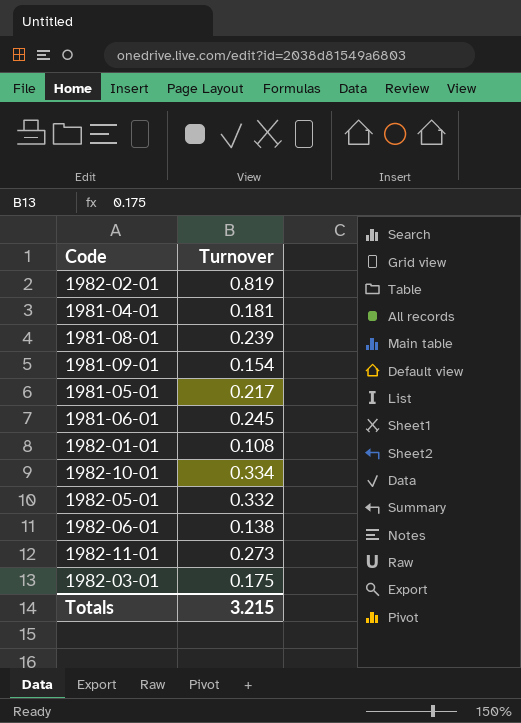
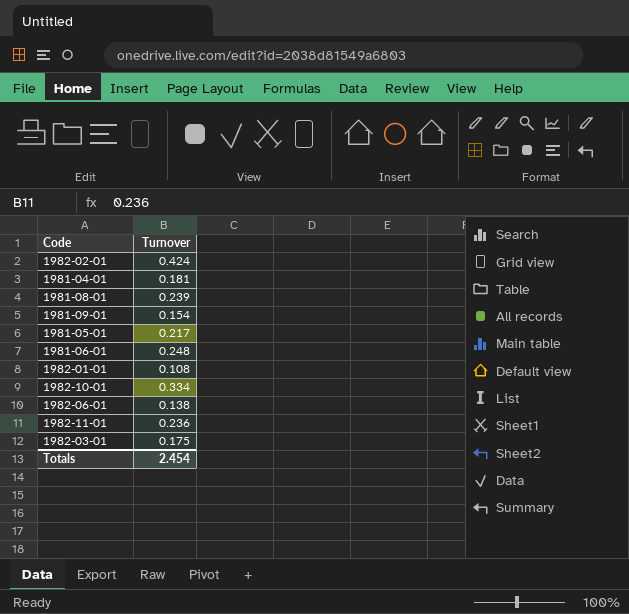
row 1982-05-01: 0.332 -> none
1982-02-01 | Turnover: 0.819 -> 0.424
1981-06-01 | Turnover: 0.245 -> 0.248
1982-11-01 | Turnover: 0.273 -> 0.236
Totals | Turnover: 3.215 -> 2.454

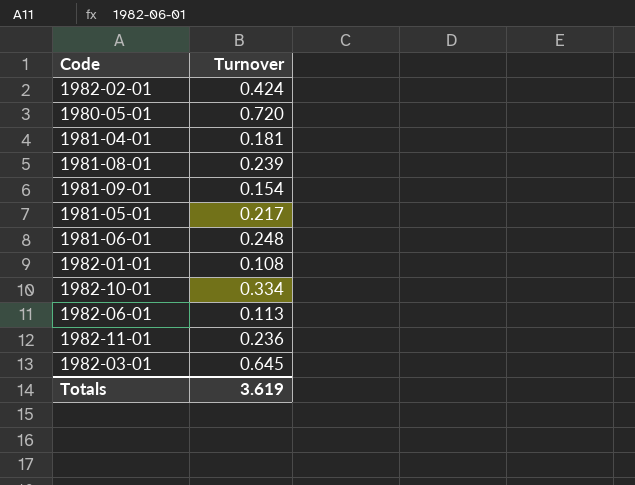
row 1980-05-01: none -> 0.720
1982-06-01 | Turnover: 0.138 -> 0.113
1982-03-01 | Turnover: 0.175 -> 0.645
Totals | Turnover: 2.454 -> 3.619

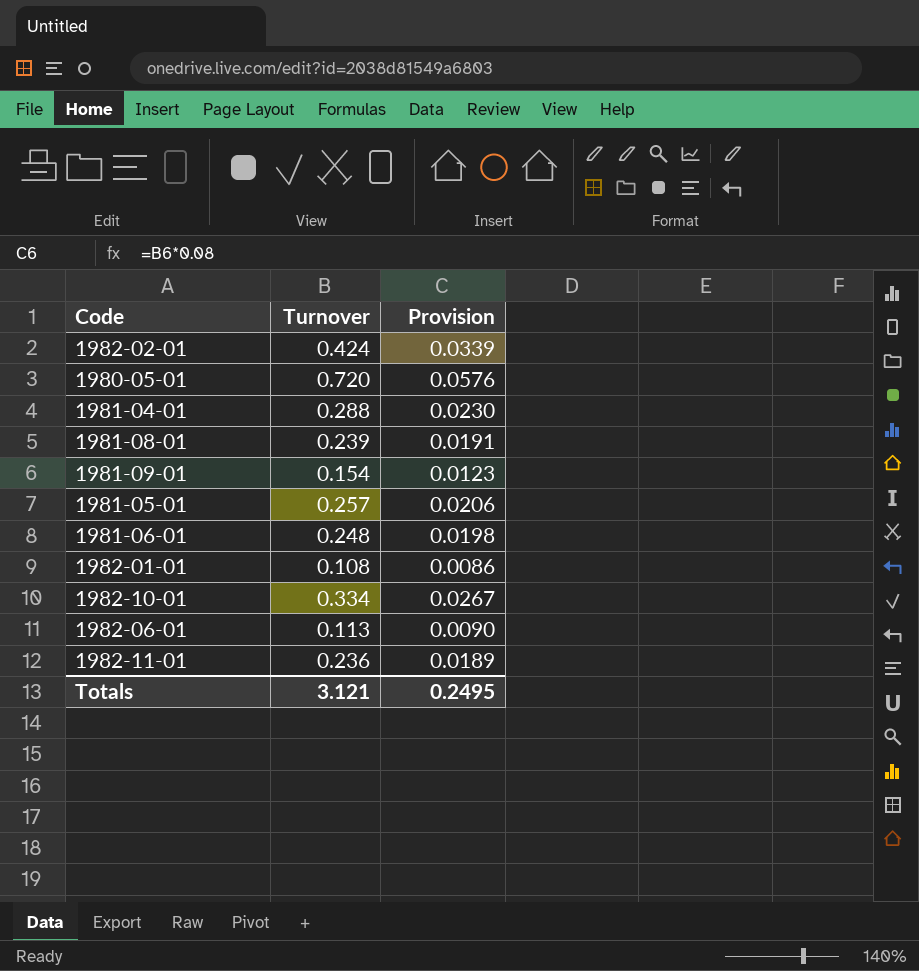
column Provision | formula: none -> [Turnover] * 0.08
row 1982-03-01: 0.645 -> none
1981-04-01 | Turnover: 0.181 -> 0.288
1981-05-01 | Turnover: 0.217 -> 0.257
Totals | Turnover: 3.619 -> 3.121

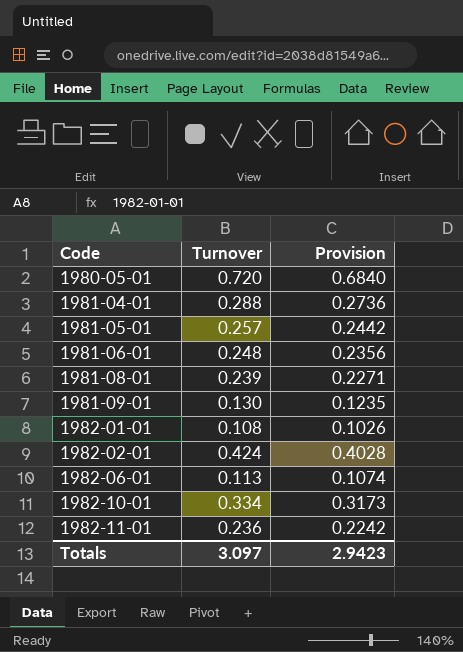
row order: none -> Code ascending
column Provision | formula: [Turnover] * 0.08 -> [Turnover] * 0.95
1981-09-01 | Turnover: 0.154 -> 0.130
Totals | Turnover: 3.121 -> 3.097
Totals | Provision: 0.2495 -> 2.9423

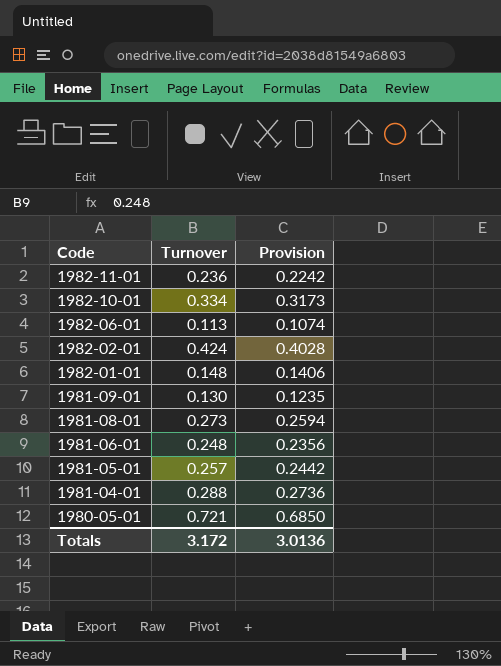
row order: Code ascending -> Code descending
1982-01-01 | Turnover: 0.108 -> 0.148
1982-01-01 | Provision: 0.1026 -> 0.1406
1981-08-01 | Turnover: 0.239 -> 0.273
1981-08-01 | Provision: 0.2271 -> 0.2594
1980-05-01 | Turnover: 0.720 -> 0.721
1980-05-01 | Provision: 0.6840 -> 0.6850
Totals | Turnover: 3.097 -> 3.172
Totals | Provision: 2.9423 -> 3.0136

